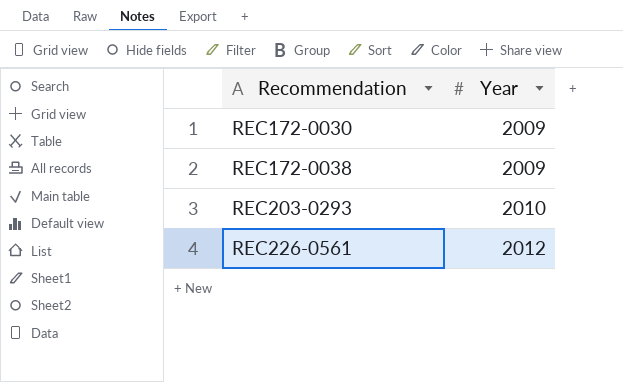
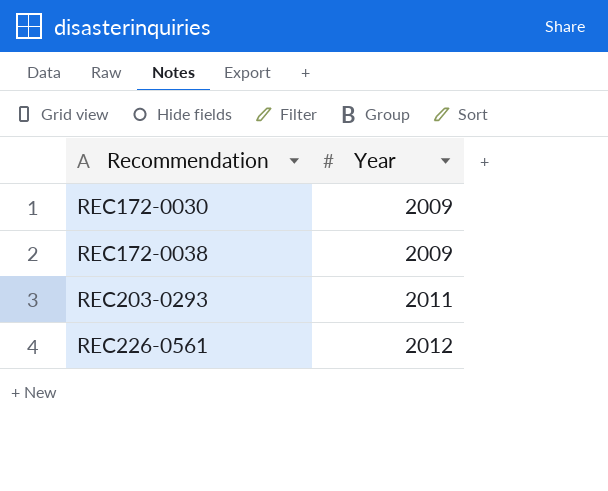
REC203-0293 | Year: 2010 -> 2011

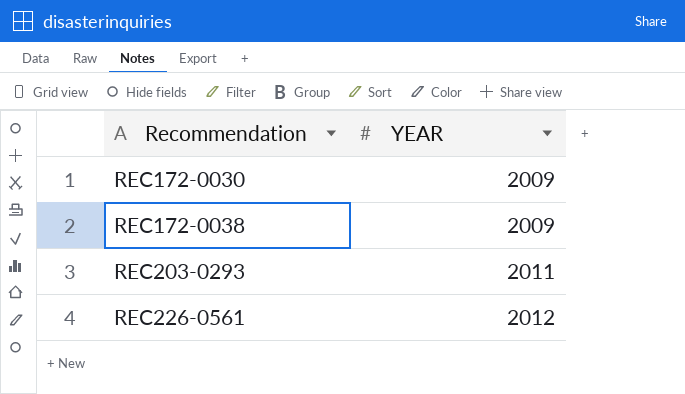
column name: Year -> YEAR

